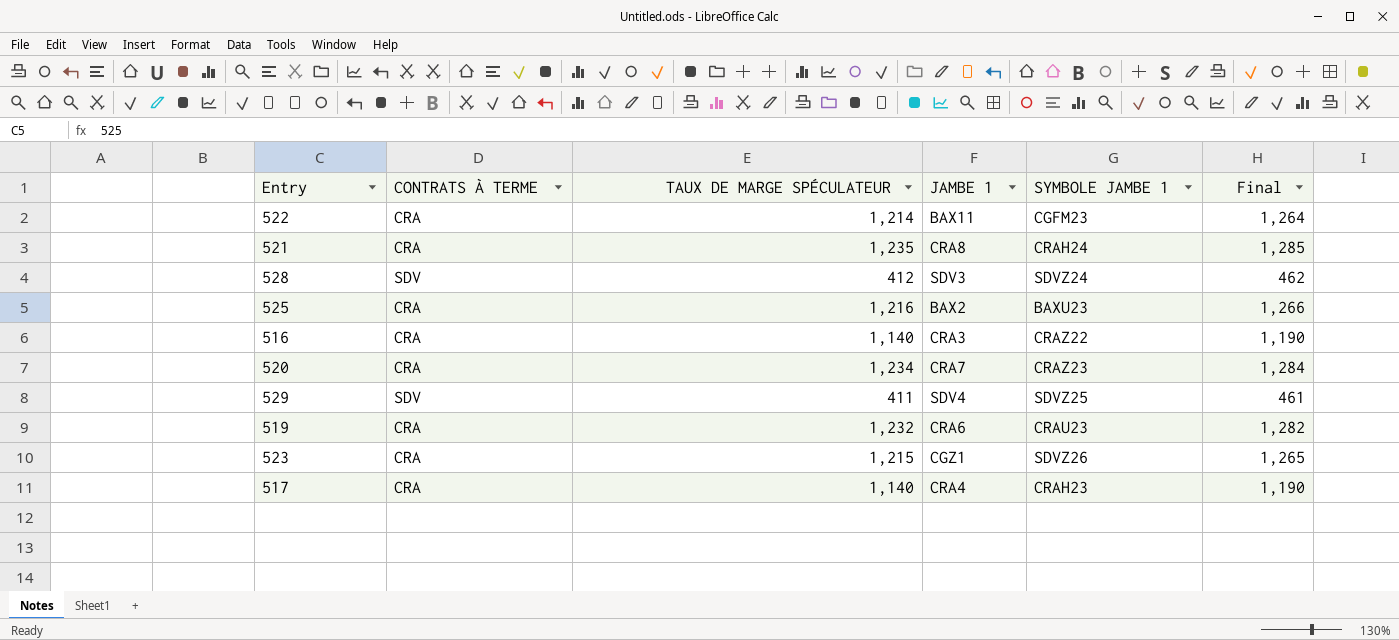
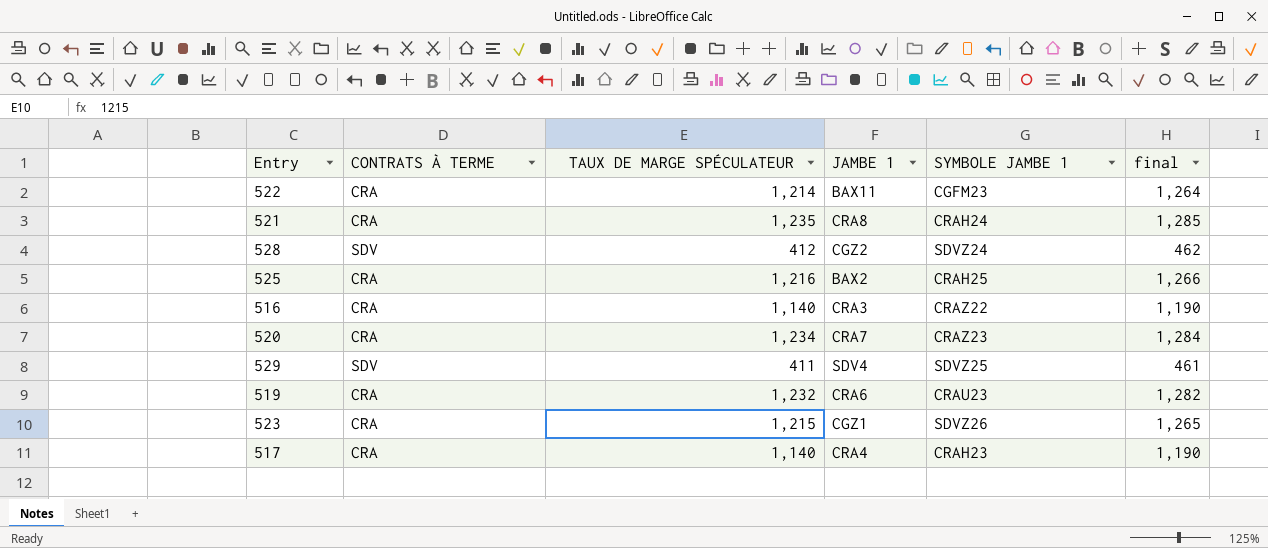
column name: Final -> final
528 | JAMBE 1: SDV3 -> CGZ2
525 | SYMBOLE JAMBE 1: BAXU23 -> CRAH25

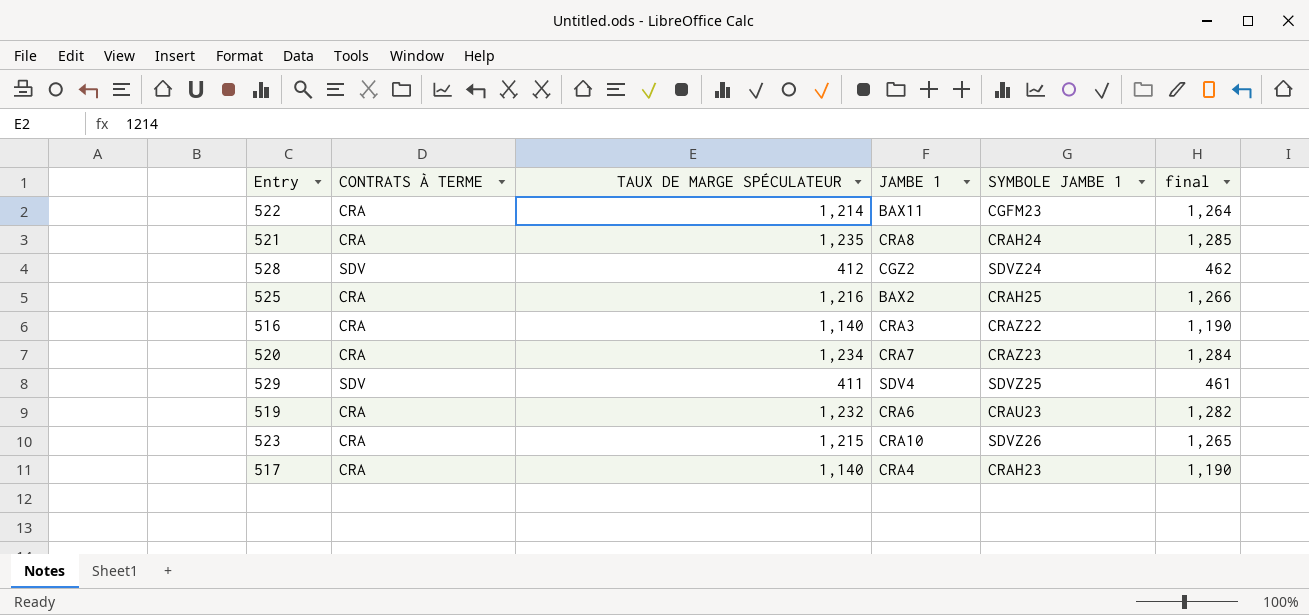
523 | JAMBE 1: CGZ1 -> CRA10

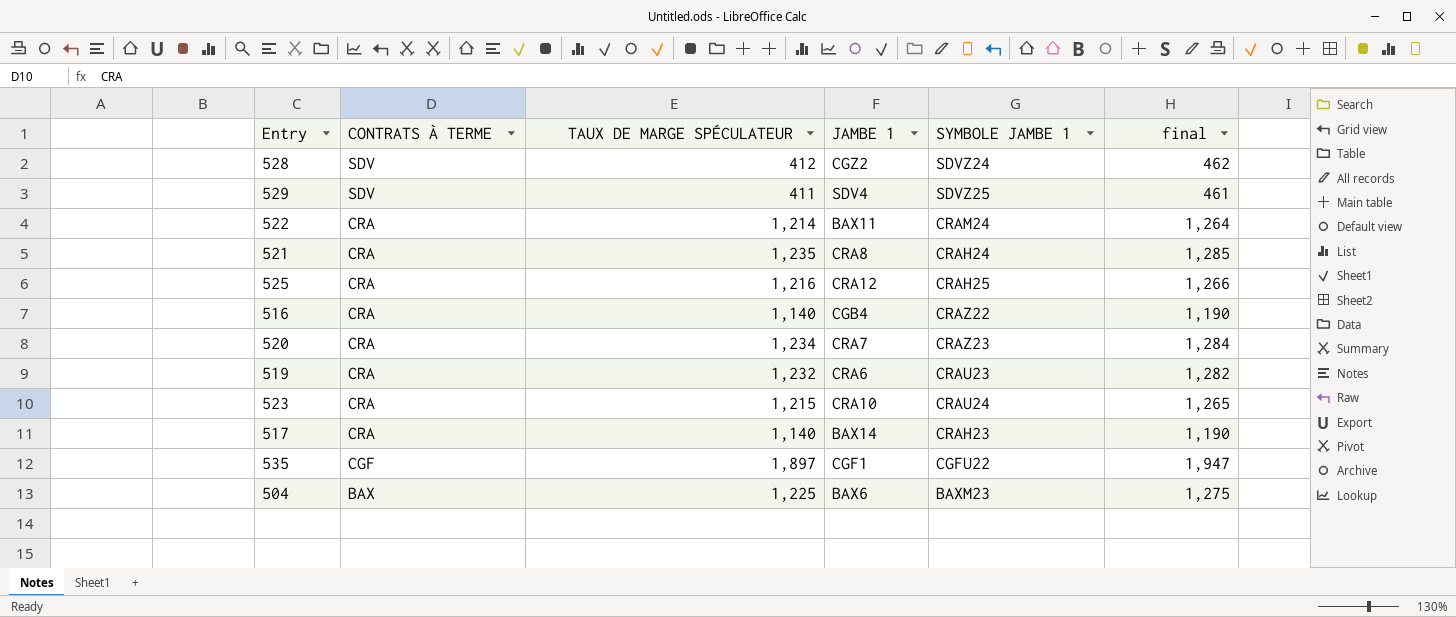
row order: none -> CONTRATS À TERME descending
522 | SYMBOLE JAMBE 1: CGFM23 -> CRAM24
525 | JAMBE 1: BAX2 -> CRA12
516 | JAMBE 1: CRA3 -> CGB4
523 | SYMBOLE JAMBE 1: SDVZ26 -> CRAU24
517 | JAMBE 1: CRA4 -> BAX14
row 535: none -> CGF | 1,897 | CGF1 | CGFU22 | 1,947
row 504: none -> BAX | 1,225 | BAX6 | BAXM23 | 1,275

